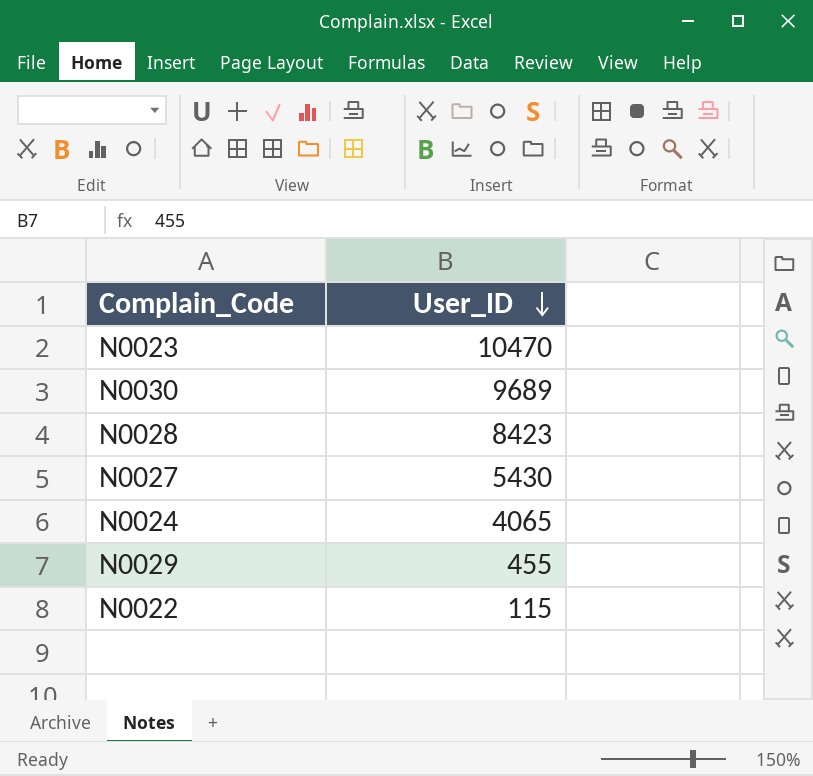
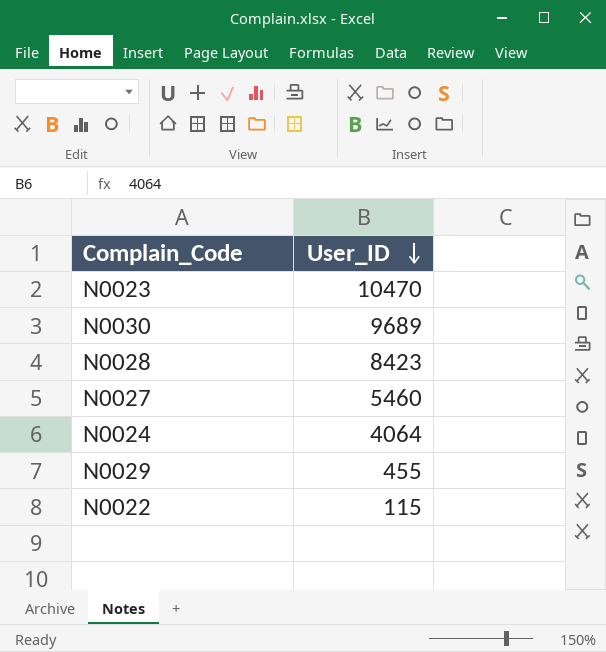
N0027 | User_ID: 5430 -> 5460
N0024 | User_ID: 4065 -> 4064

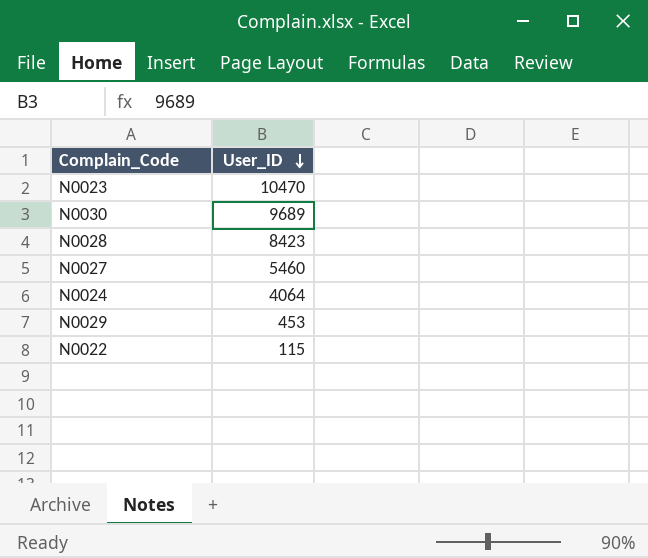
N0029 | User_ID: 455 -> 453

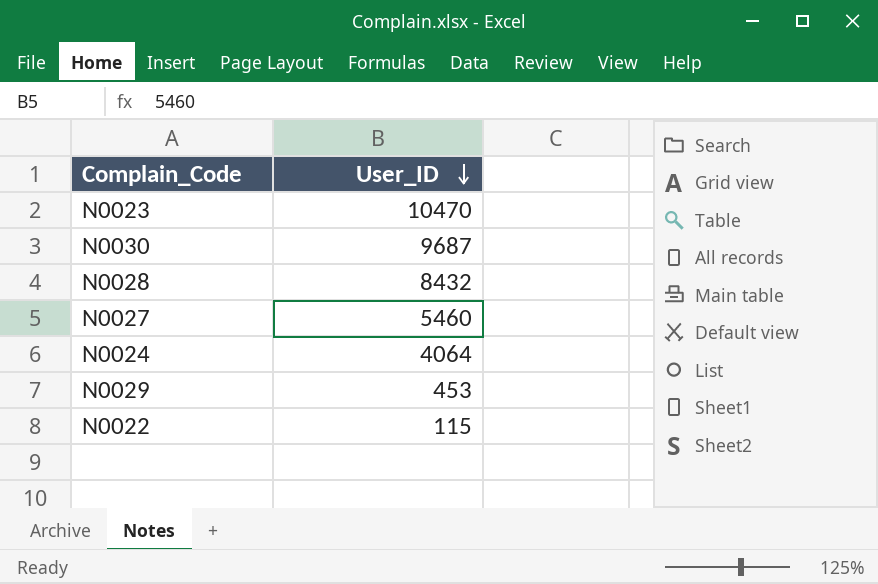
N0030 | User_ID: 9689 -> 9687
N0028 | User_ID: 8423 -> 8432

